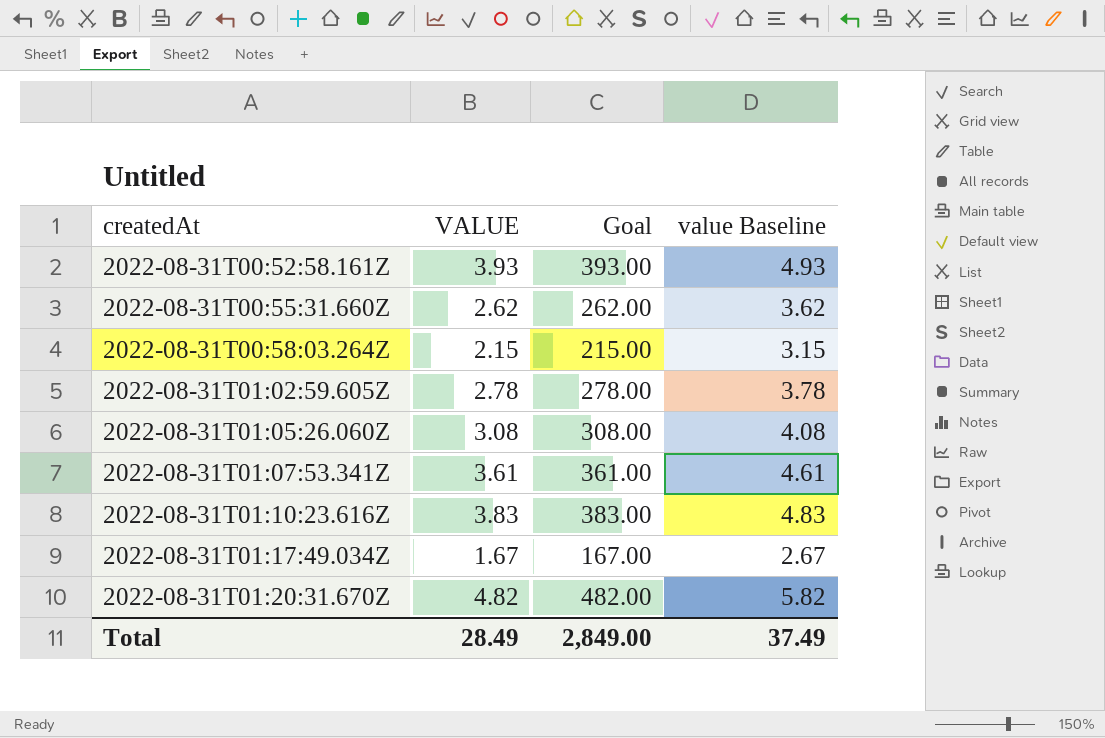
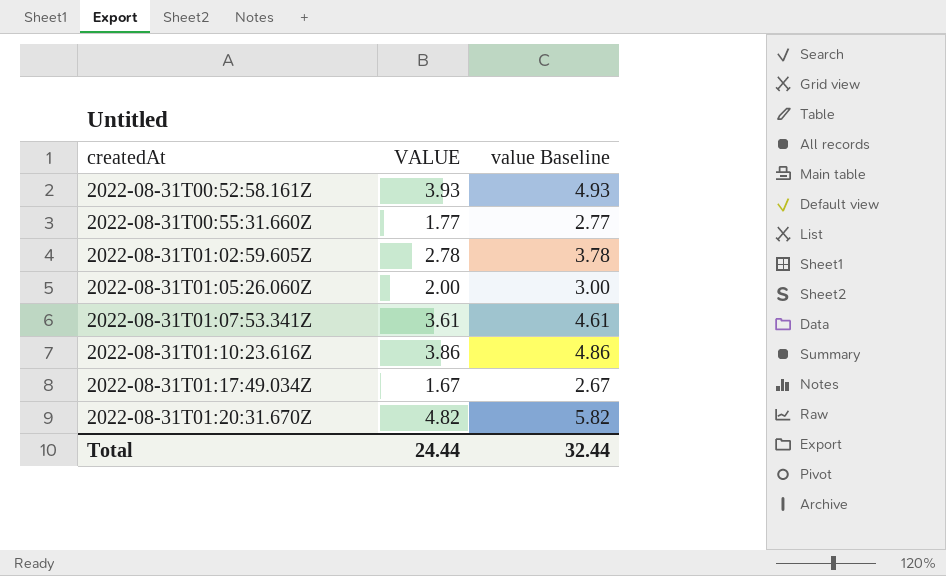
column Goal | formula: [VALUE] * 100 -> none
row 2022-08-31T00:58:03.264Z: 2.15 | 215.00 | 3.15 -> none
2022-08-31T00:55:31.660Z | VALUE: 2.62 -> 1.77
2022-08-31T00:55:31.660Z | value Baseline: 3.62 -> 2.77
2022-08-31T01:05:26.060Z | VALUE: 3.08 -> 2.00
2022-08-31T01:05:26.060Z | value Baseline: 4.08 -> 3.00
2022-08-31T01:10:23.616Z | VALUE: 3.83 -> 3.86
2022-08-31T01:10:23.616Z | value Baseline: 4.83 -> 4.86
Total | VALUE: 28.49 -> 24.44
Total | value Baseline: 37.49 -> 32.44

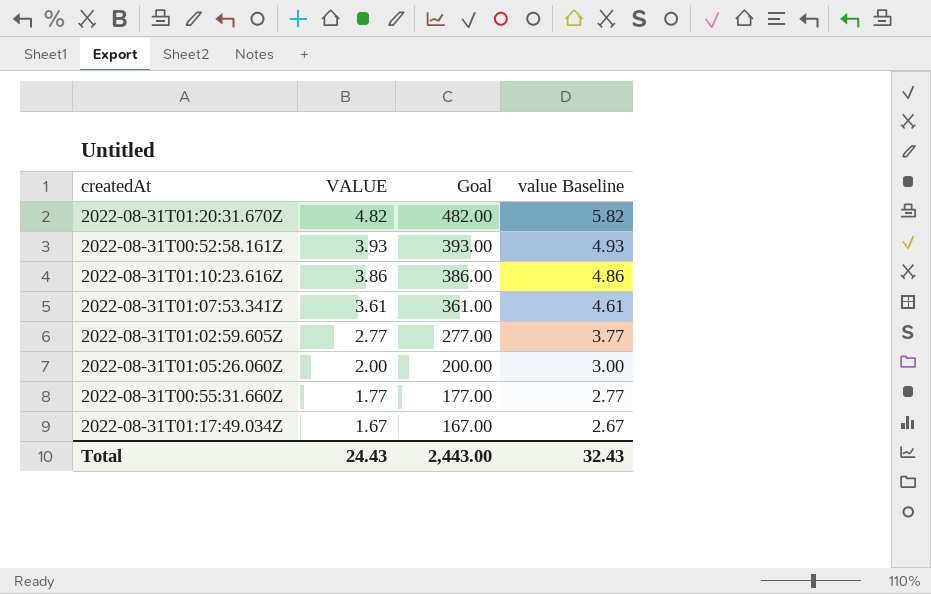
row order: createdAt ascending -> VALUE descending
column Goal | formula: none -> [VALUE] * 100
2022-08-31T01:02:59.605Z | VALUE: 2.78 -> 2.77
2022-08-31T01:02:59.605Z | value Baseline: 3.78 -> 3.77
Total | VALUE: 24.44 -> 24.43
Total | value Baseline: 32.44 -> 32.43

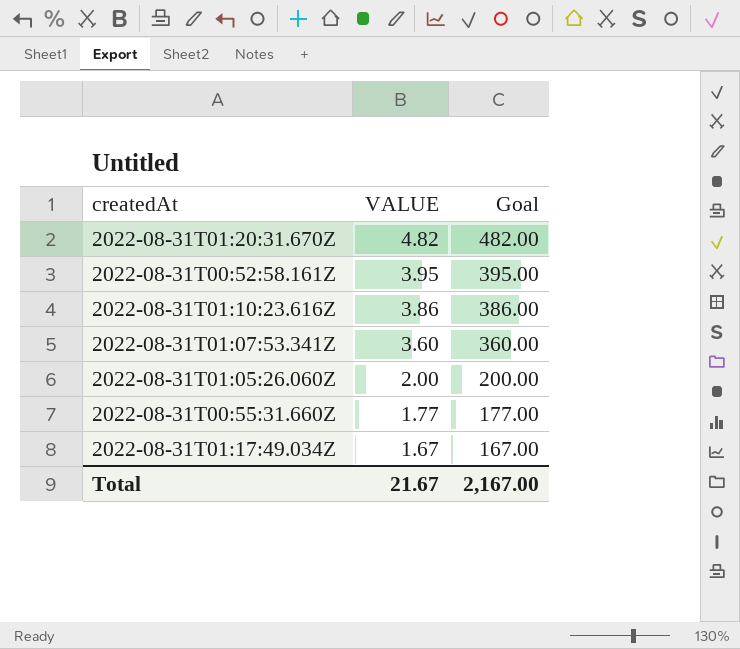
column value Baseline | formula: [VALUE] + 1 -> none
row 2022-08-31T01:02:59.605Z: 2.77 | 277.00 | 3.77 -> none
2022-08-31T00:52:58.161Z | VALUE: 3.93 -> 3.95
2022-08-31T00:52:58.161Z | Goal: 393.00 -> 395.00
2022-08-31T01:07:53.341Z | VALUE: 3.61 -> 3.60
2022-08-31T01:07:53.341Z | Goal: 361.00 -> 360.00
Total | VALUE: 24.43 -> 21.67
Total | Goal: 2,443.00 -> 2,167.00

